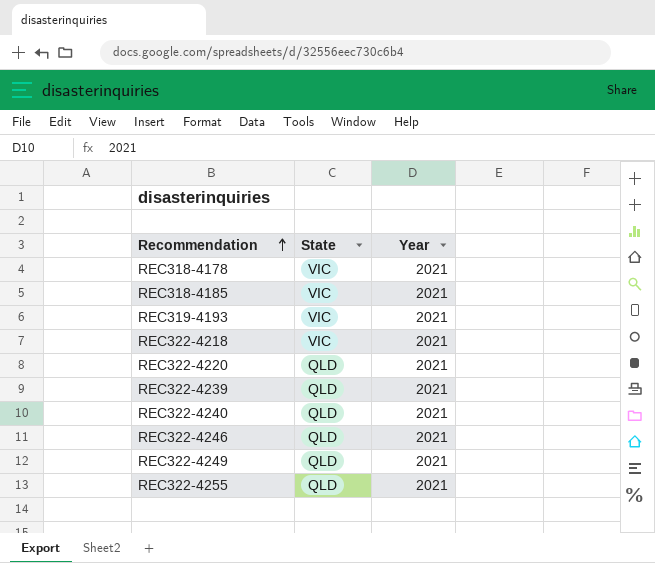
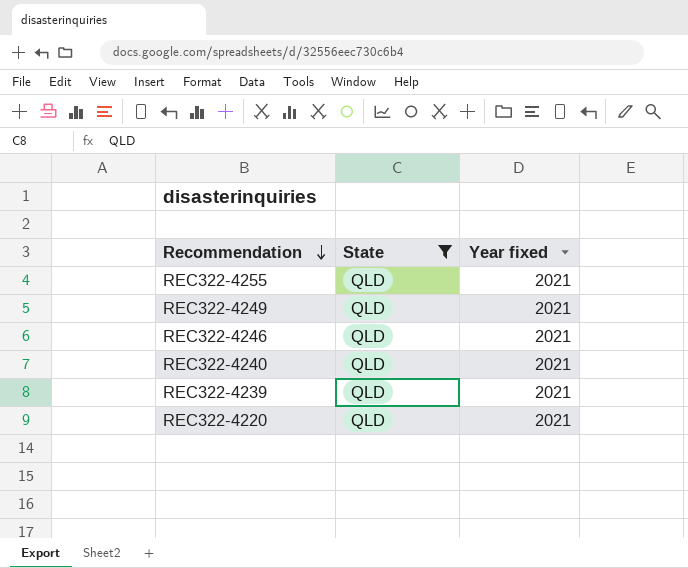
filter: none -> State = QLD
row order: Recommendation ascending -> Recommendation descending
column name: Year -> Year fixed

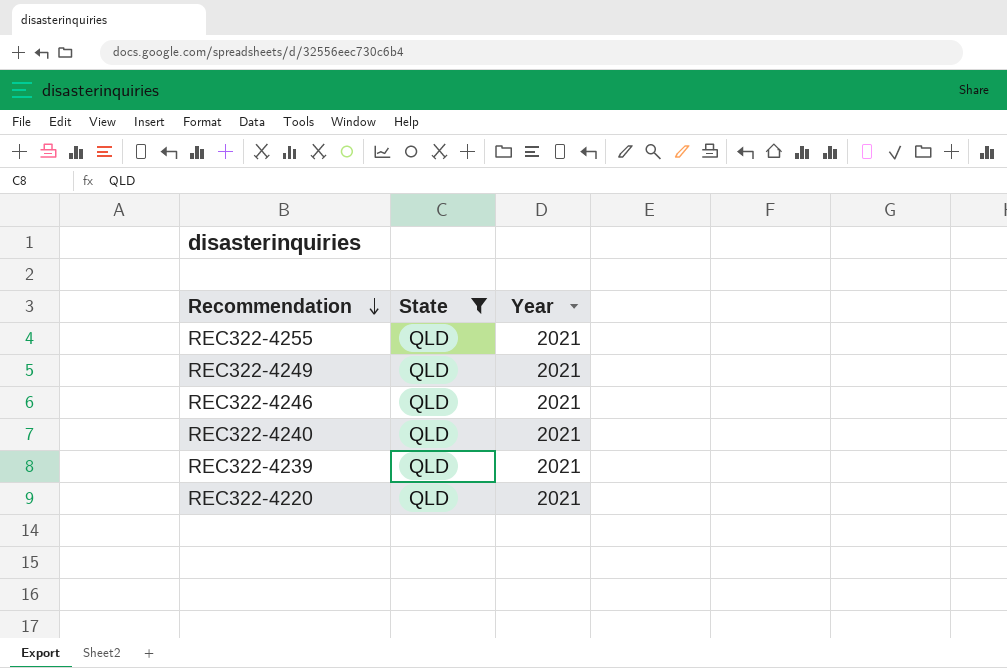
column name: Year fixed -> Year

